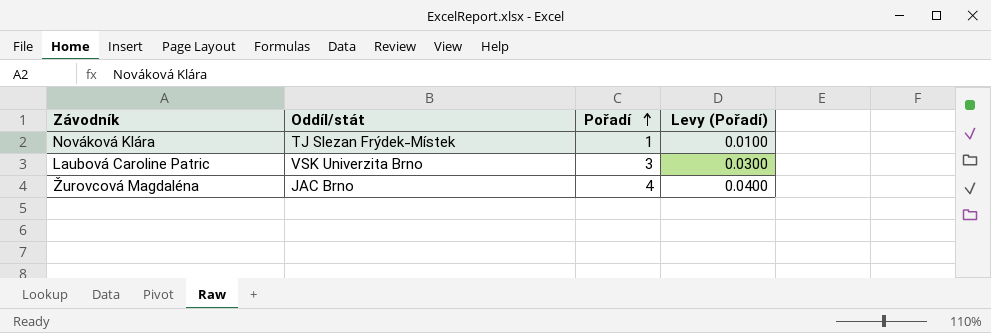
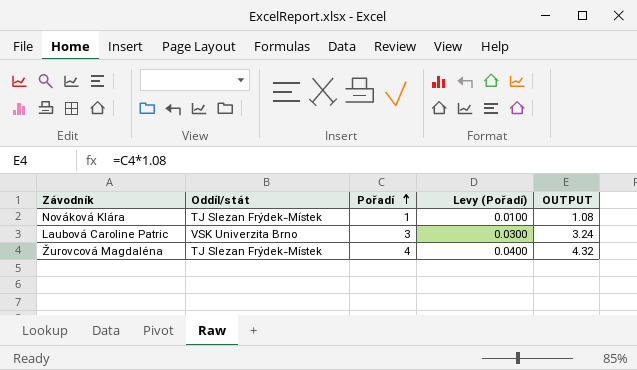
column OUTPUT | formula: none -> [Pořadí] * 1.08
Žurovcová Magdaléna | Oddíl/stát: JAC Brno -> TJ Slezan Frýdek-Místek

